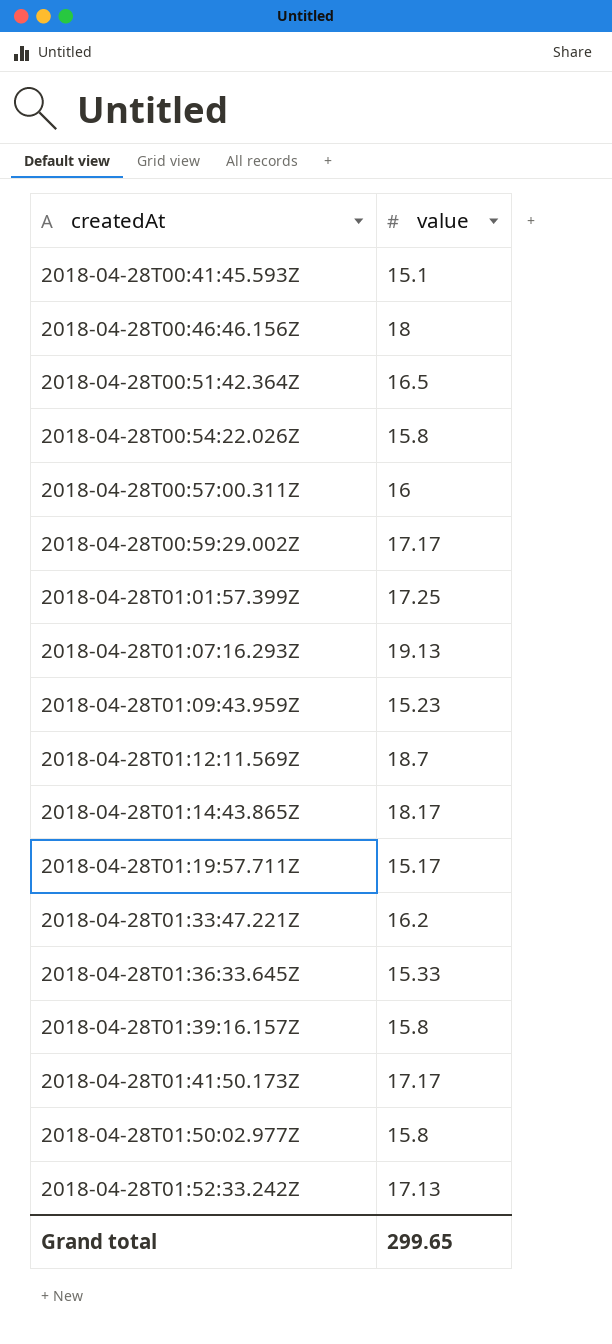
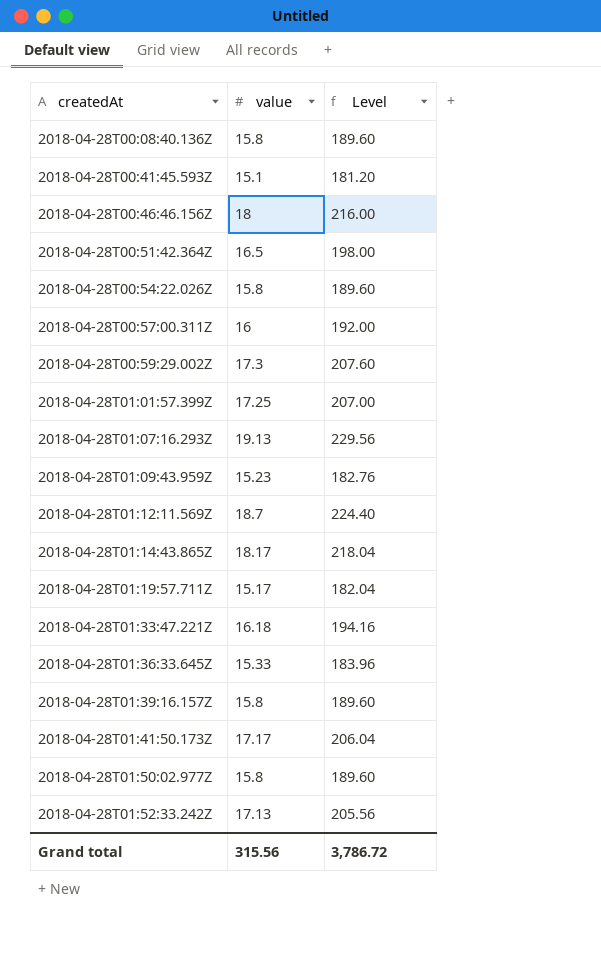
column Level | formula: none -> [value] * 12
row 2018-04-28T00:08:40.136Z: none -> 15.8 | 189.60
2018-04-28T00:59:29.002Z | value: 17.17 -> 17.3
2018-04-28T01:33:47.221Z | value: 16.2 -> 16.18
Grand total | value: 299.65 -> 315.56

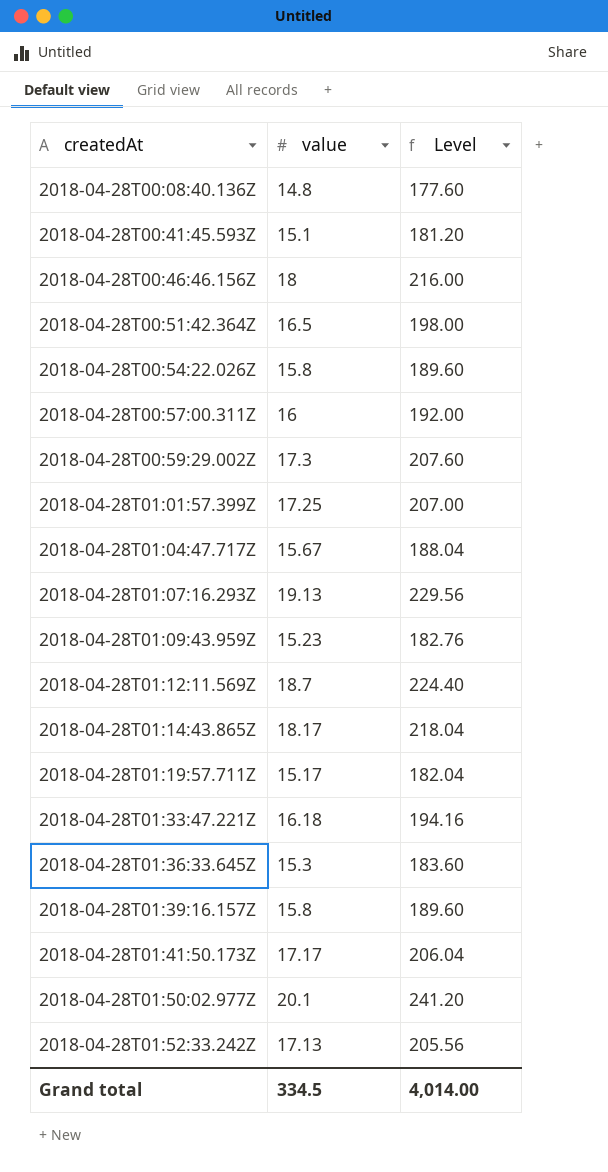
2018-04-28T00:08:40.136Z | value: 15.8 -> 14.8
2018-04-28T00:08:40.136Z | Level: 189.60 -> 177.60
row 2018-04-28T01:04:47.717Z: none -> 15.67 | 188.04
2018-04-28T01:36:33.645Z | value: 15.33 -> 15.3
2018-04-28T01:36:33.645Z | Level: 183.96 -> 183.60
2018-04-28T01:50:02.977Z | value: 15.8 -> 20.1
2018-04-28T01:50:02.977Z | Level: 189.60 -> 241.20
Grand total | value: 315.56 -> 334.5
Grand total | Level: 3,786.72 -> 4,014.00

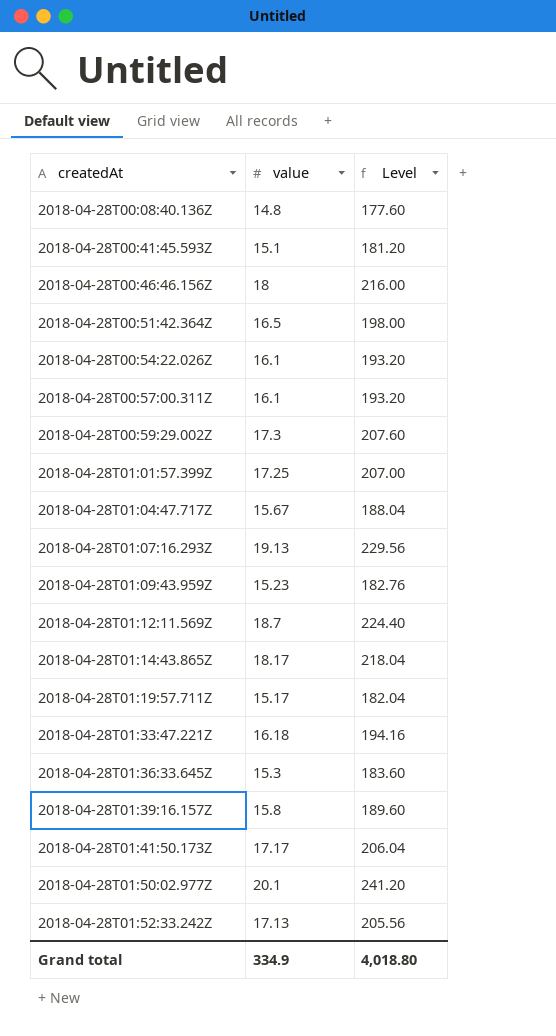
2018-04-28T00:54:22.026Z | value: 15.8 -> 16.1
2018-04-28T00:54:22.026Z | Level: 189.60 -> 193.20
2018-04-28T00:57:00.311Z | value: 16 -> 16.1
2018-04-28T00:57:00.311Z | Level: 192.00 -> 193.20
Grand total | value: 334.5 -> 334.9
Grand total | Level: 4,014.00 -> 4,018.80

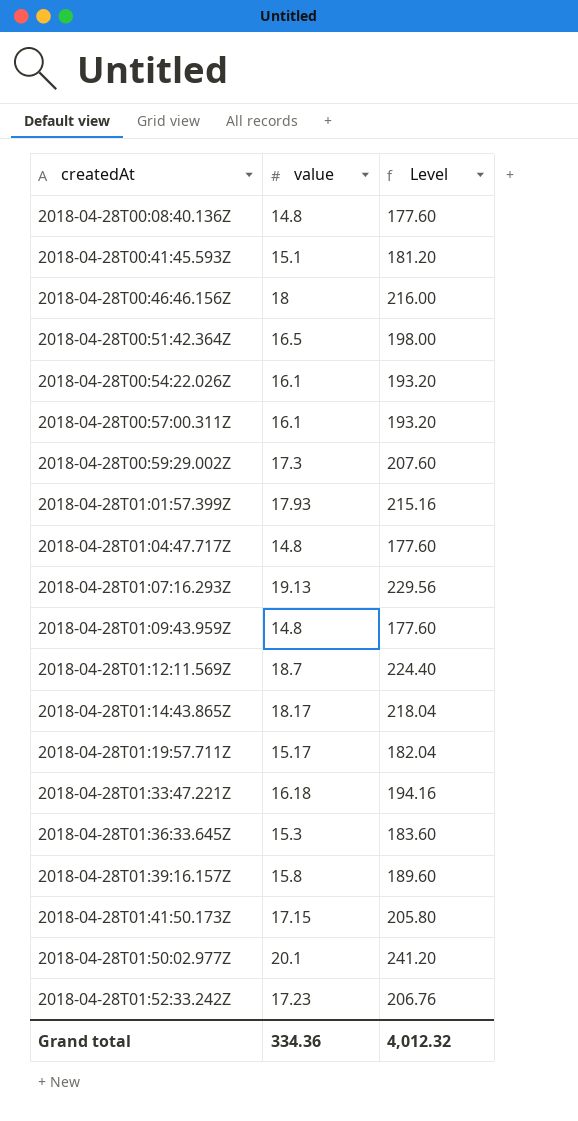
2018-04-28T01:01:57.399Z | value: 17.25 -> 17.93
2018-04-28T01:01:57.399Z | Level: 207.00 -> 215.16
2018-04-28T01:04:47.717Z | value: 15.67 -> 14.8
2018-04-28T01:04:47.717Z | Level: 188.04 -> 177.60
2018-04-28T01:09:43.959Z | value: 15.23 -> 14.8
2018-04-28T01:09:43.959Z | Level: 182.76 -> 177.60
2018-04-28T01:41:50.173Z | value: 17.17 -> 17.15
2018-04-28T01:41:50.173Z | Level: 206.04 -> 205.80
2018-04-28T01:52:33.242Z | value: 17.13 -> 17.23
2018-04-28T01:52:33.242Z | Level: 205.56 -> 206.76
Grand total | value: 334.9 -> 334.36
Grand total | Level: 4,018.80 -> 4,012.32

